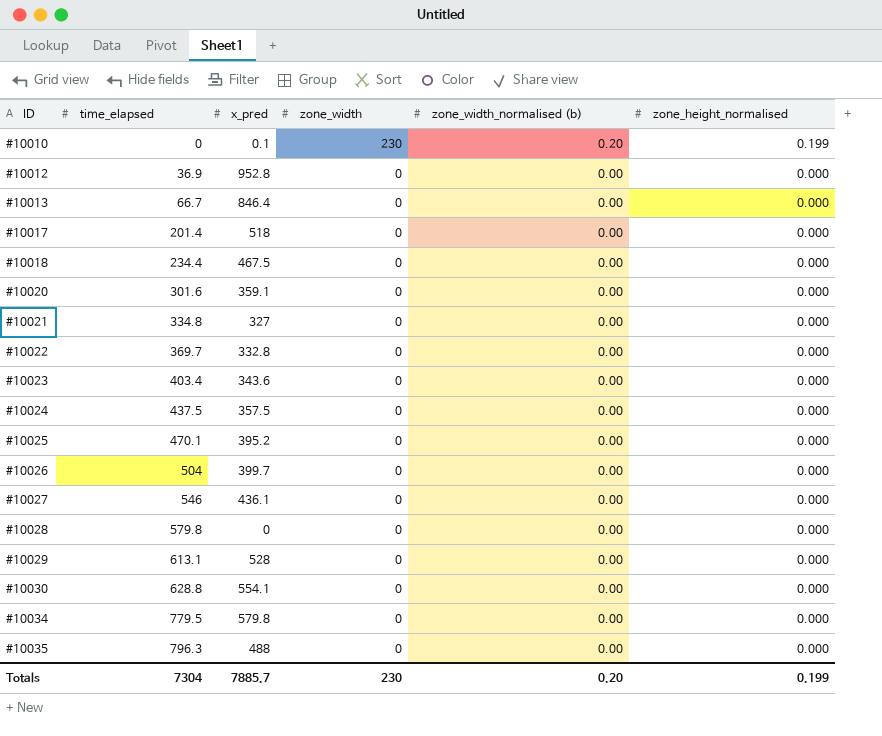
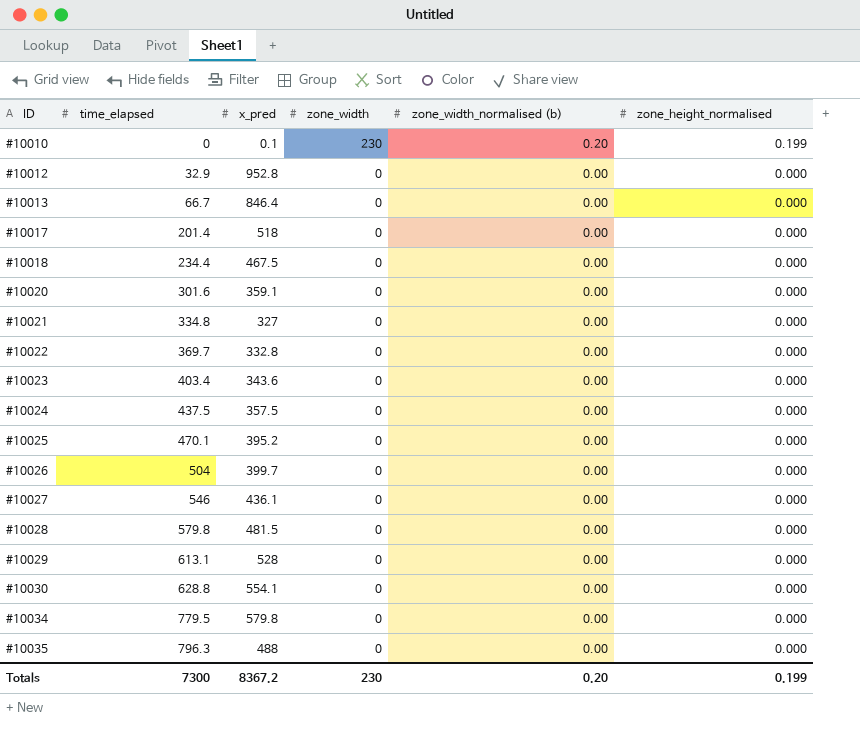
#10012 | time_elapsed: 36.9 -> 32.9
#10028 | x_pred: 0 -> 481.5
Totals | time_elapsed: 7304 -> 7300
Totals | x_pred: 7885.7 -> 8367.2

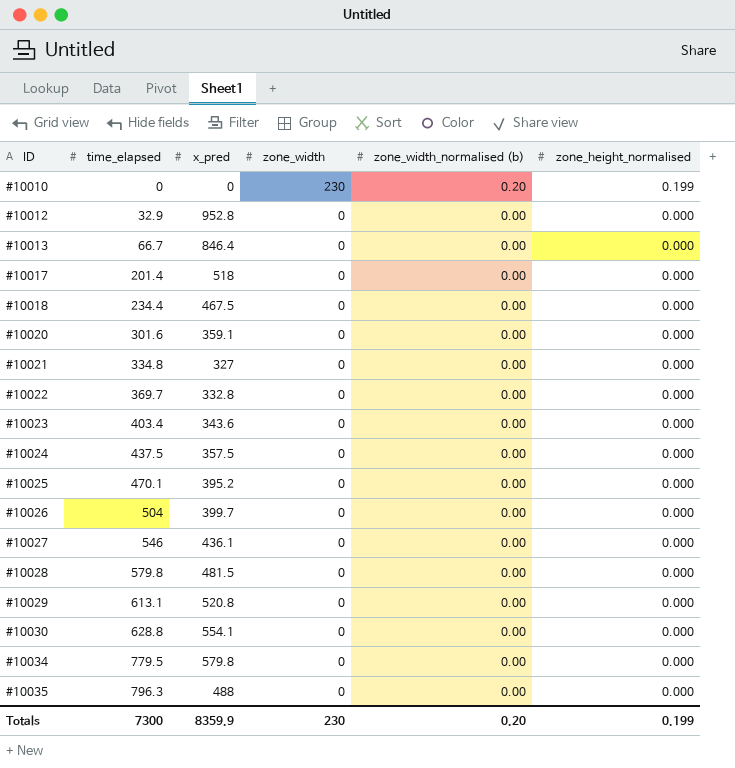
#10010 | x_pred: 0.1 -> 0
#10029 | x_pred: 528 -> 520.8
Totals | x_pred: 8367.2 -> 8359.9

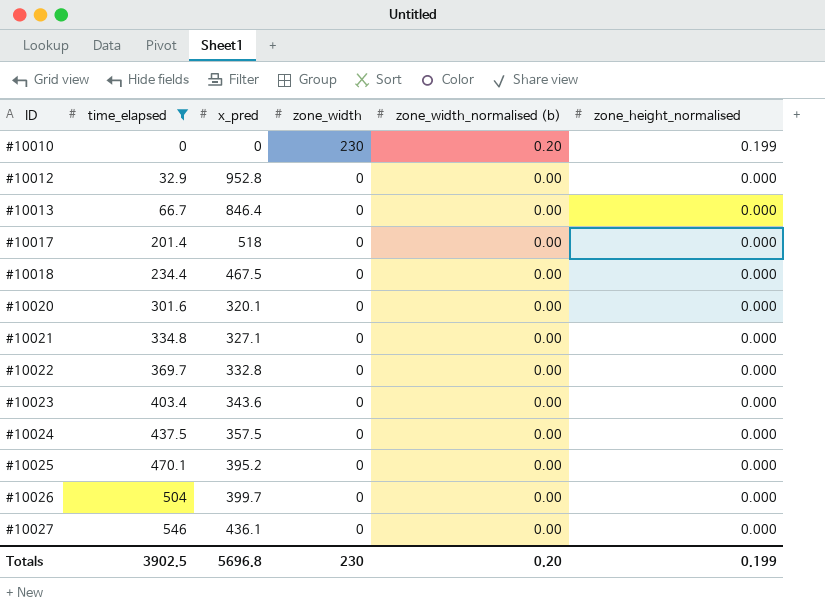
filter: none -> time_elapsed <= 546
#10020 | x_pred: 359.1 -> 320.1
#10021 | x_pred: 327 -> 327.1
Totals | time_elapsed: 7300 -> 3902.5
Totals | x_pred: 8359.9 -> 5696.8

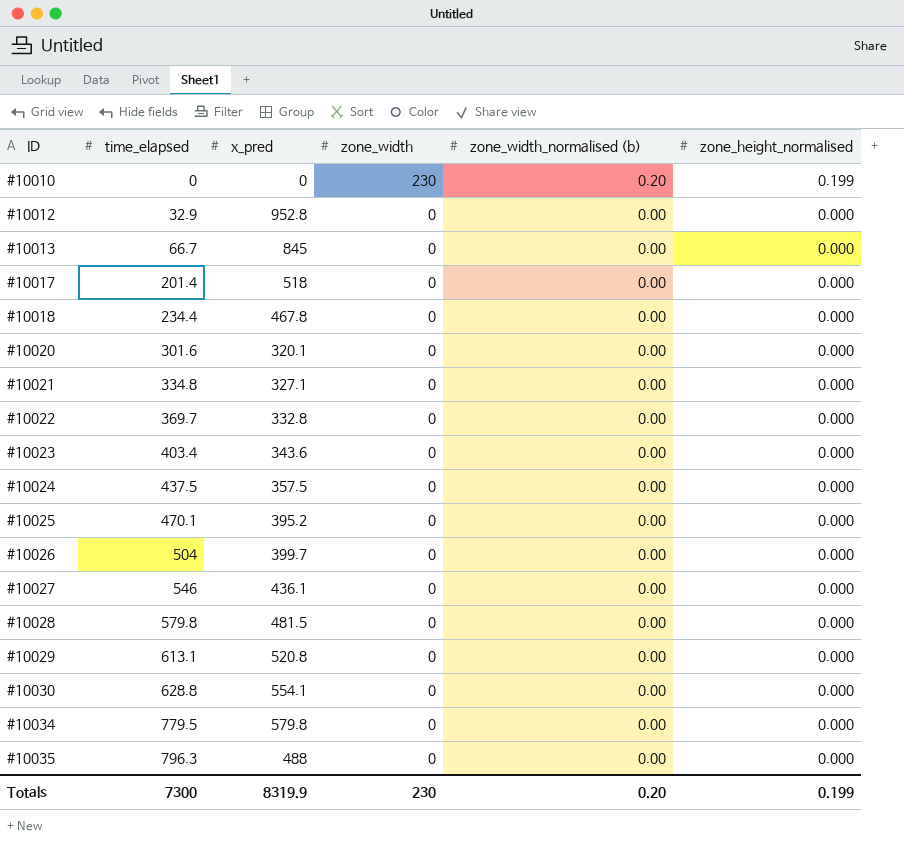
filter: time_elapsed <= 546 -> none
#10013 | x_pred: 846.4 -> 845
#10018 | x_pred: 467.5 -> 467.8
Totals | time_elapsed: 3902.5 -> 7300
Totals | x_pred: 5696.8 -> 8319.9

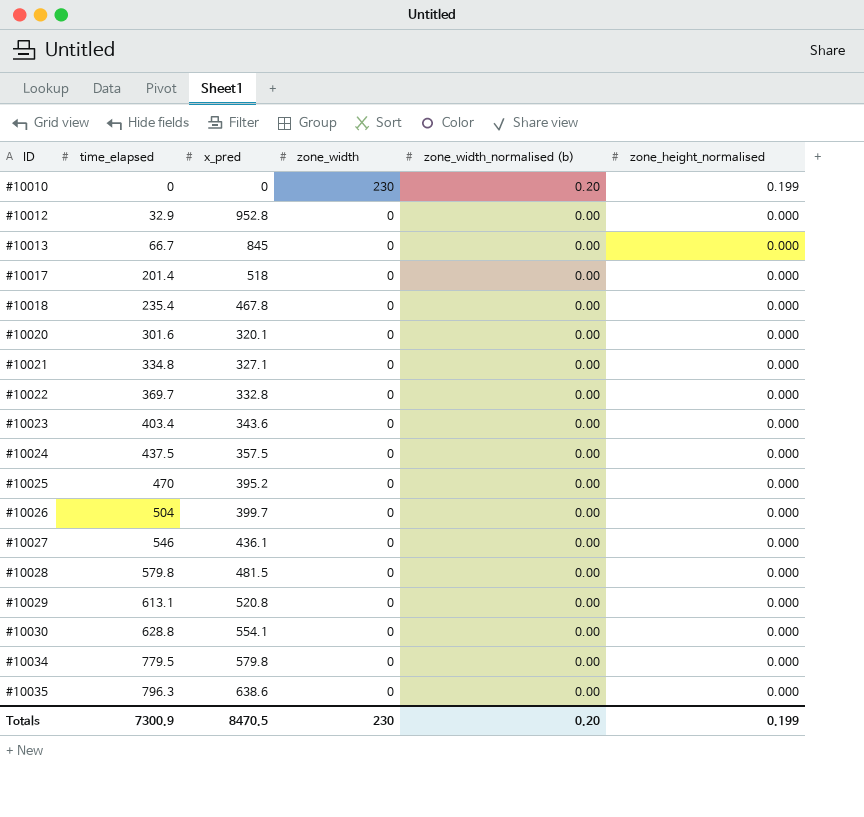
#10018 | time_elapsed: 234.4 -> 235.4
#10025 | time_elapsed: 470.1 -> 470
#10035 | x_pred: 488 -> 638.6
Totals | time_elapsed: 7300 -> 7300.9
Totals | x_pred: 8319.9 -> 8470.5

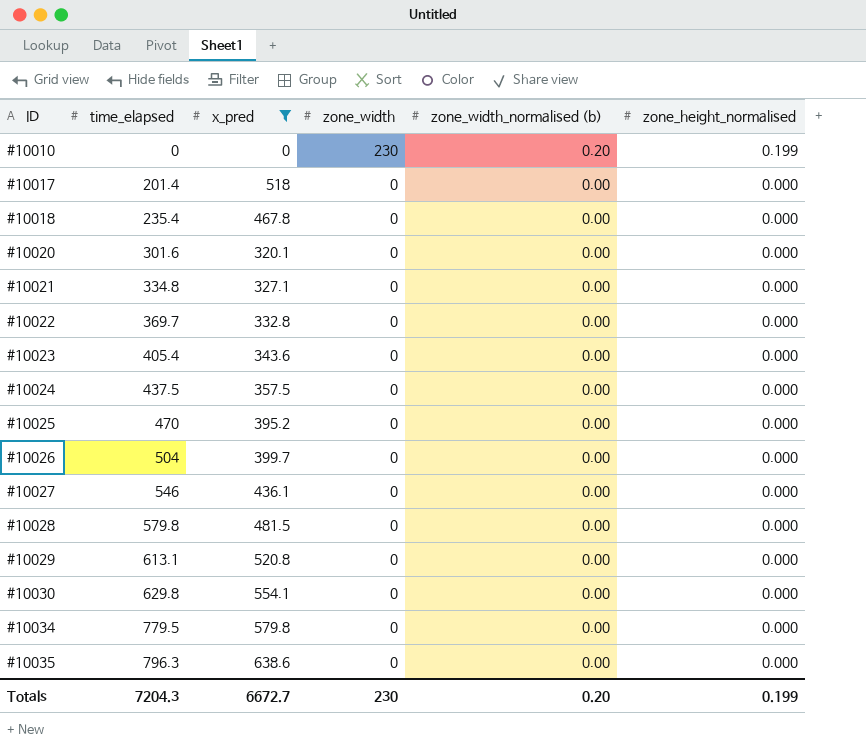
filter: none -> x_pred <= 638.6
#10023 | time_elapsed: 403.4 -> 405.4
#10030 | time_elapsed: 628.8 -> 629.8
Totals | time_elapsed: 7300.9 -> 7204.3
Totals | x_pred: 8470.5 -> 6672.7

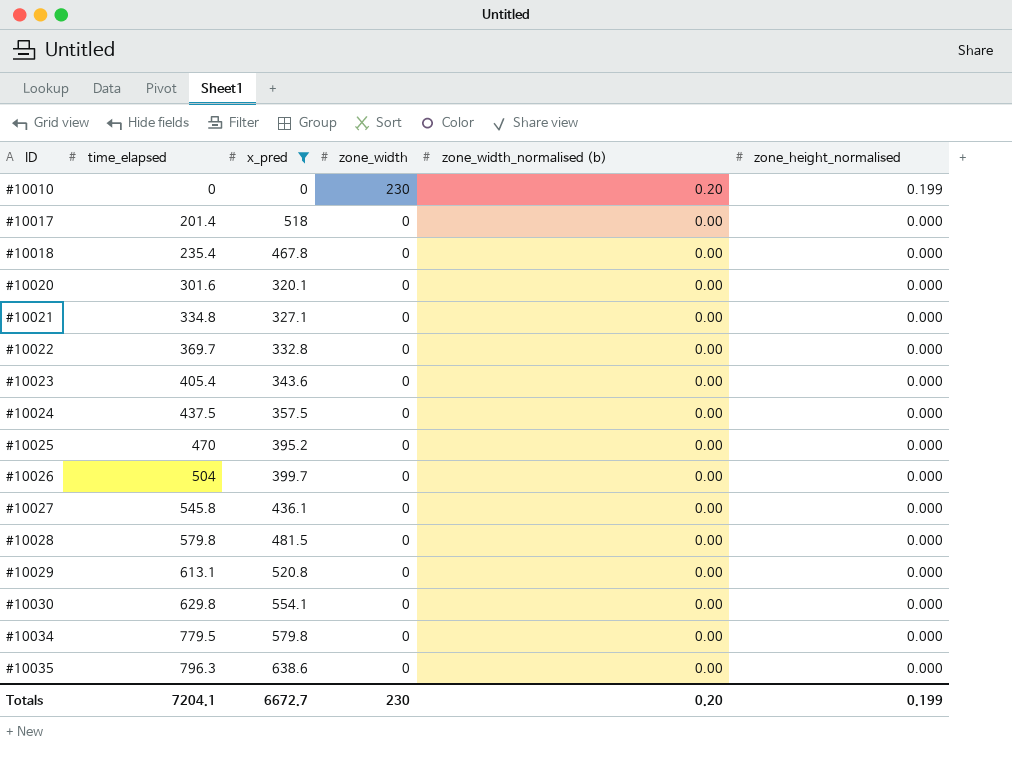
#10027 | time_elapsed: 546 -> 545.8
Totals | time_elapsed: 7204.3 -> 7204.1

